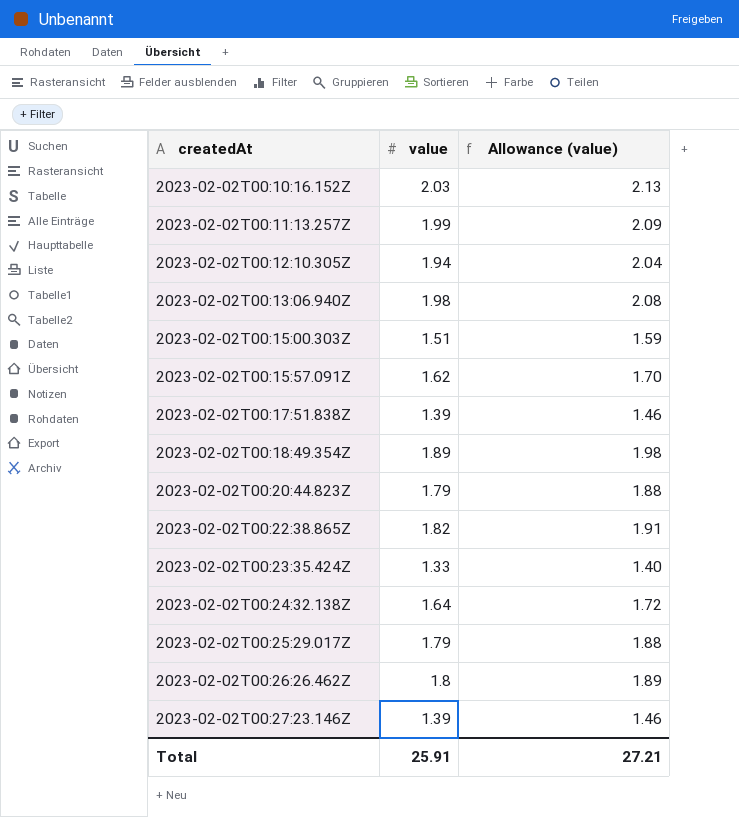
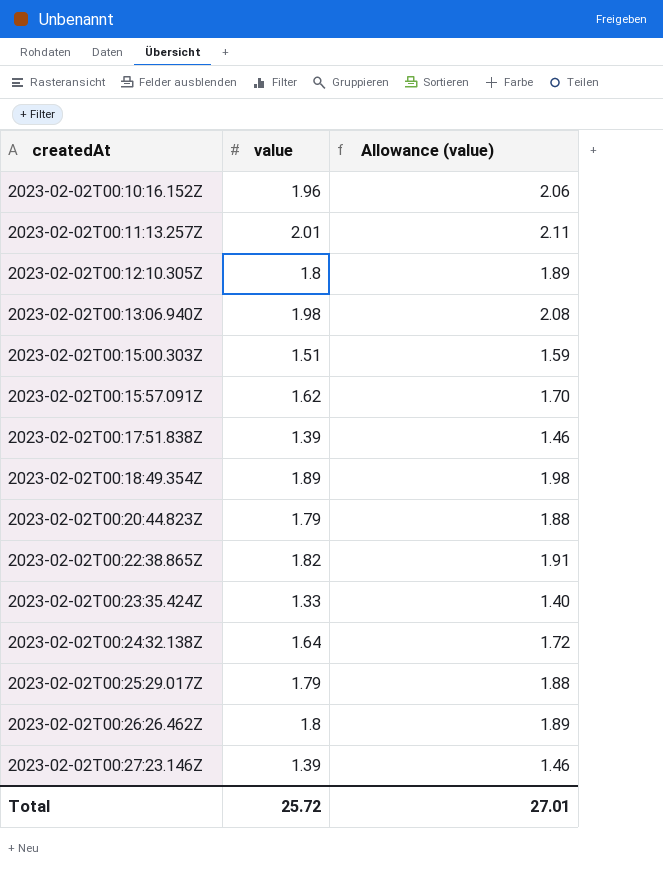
2023-02-02T00:10:16.152Z | value: 2.03 -> 1.96
2023-02-02T00:10:16.152Z | Allowance (value): 2.13 -> 2.06
2023-02-02T00:11:13.257Z | value: 1.99 -> 2.01
2023-02-02T00:11:13.257Z | Allowance (value): 2.09 -> 2.11
2023-02-02T00:12:10.305Z | value: 1.94 -> 1.8
2023-02-02T00:12:10.305Z | Allowance (value): 2.04 -> 1.89
Total | value: 25.91 -> 25.72
Total | Allowance (value): 27.21 -> 27.01

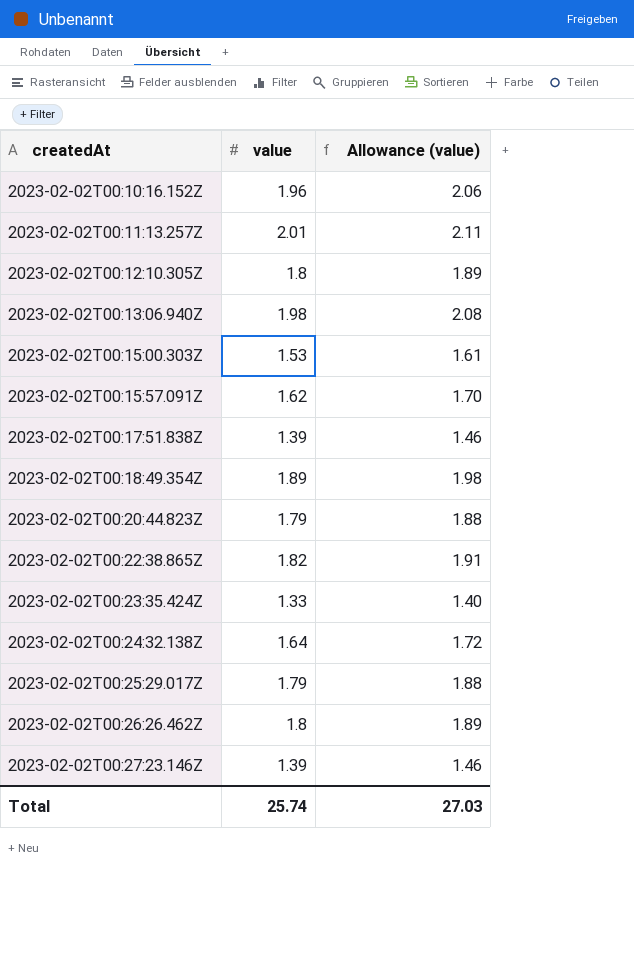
2023-02-02T00:15:00.303Z | value: 1.51 -> 1.53
2023-02-02T00:15:00.303Z | Allowance (value): 1.59 -> 1.61
Total | value: 25.72 -> 25.74
Total | Allowance (value): 27.01 -> 27.03

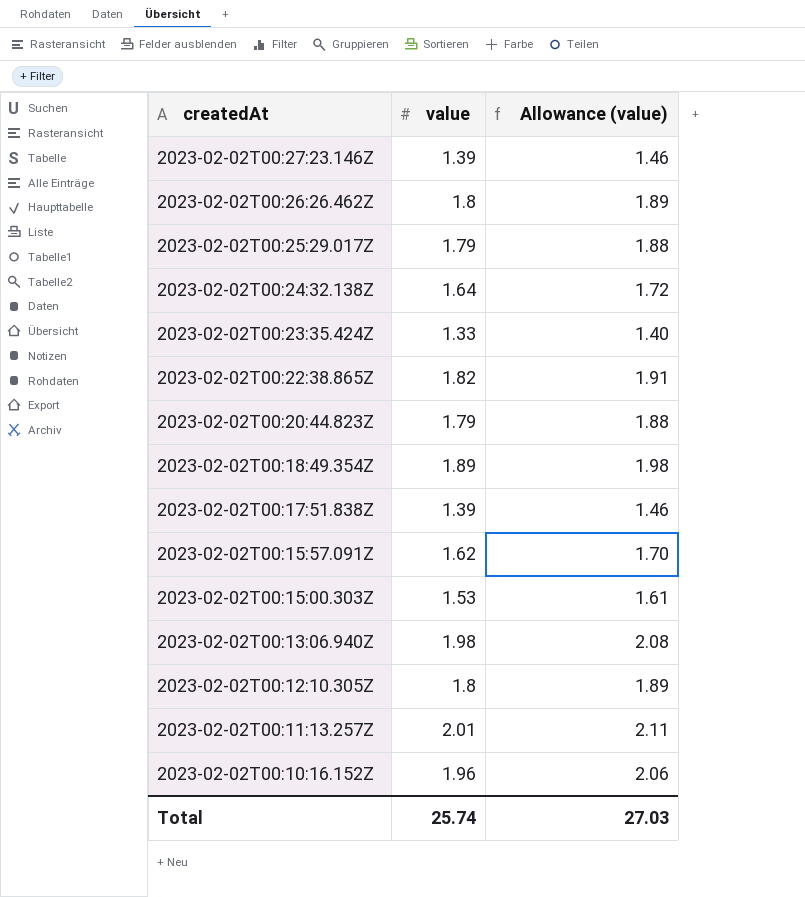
row order: createdAt ascending -> createdAt descending

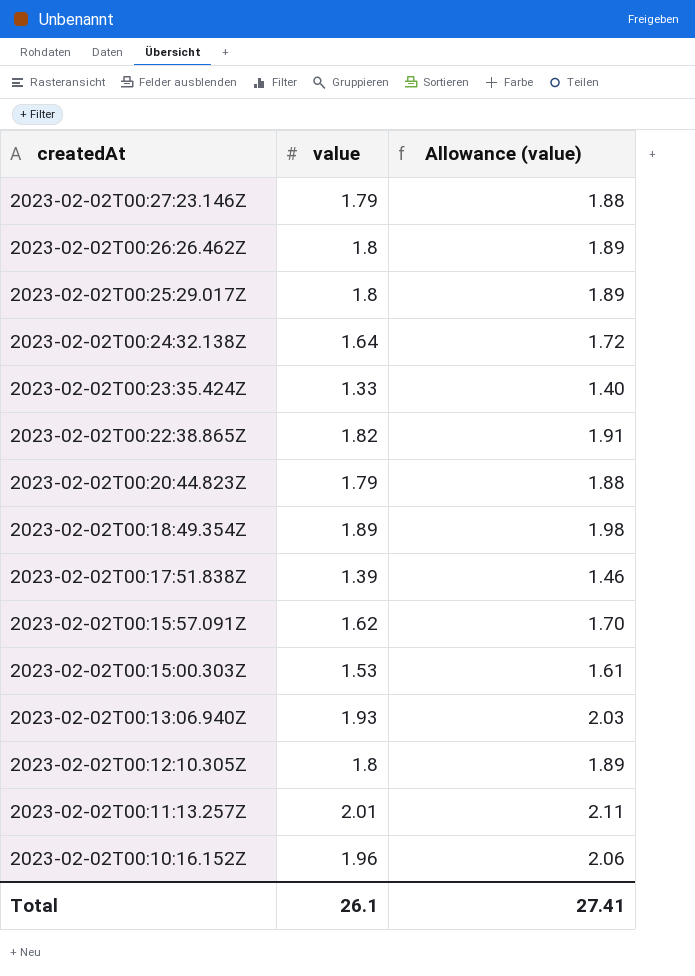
2023-02-02T00:27:23.146Z | value: 1.39 -> 1.79
2023-02-02T00:27:23.146Z | Allowance (value): 1.46 -> 1.88
2023-02-02T00:25:29.017Z | value: 1.79 -> 1.8
2023-02-02T00:25:29.017Z | Allowance (value): 1.88 -> 1.89
2023-02-02T00:13:06.940Z | value: 1.98 -> 1.93
2023-02-02T00:13:06.940Z | Allowance (value): 2.08 -> 2.03
Total | value: 25.74 -> 26.1
Total | Allowance (value): 27.03 -> 27.41

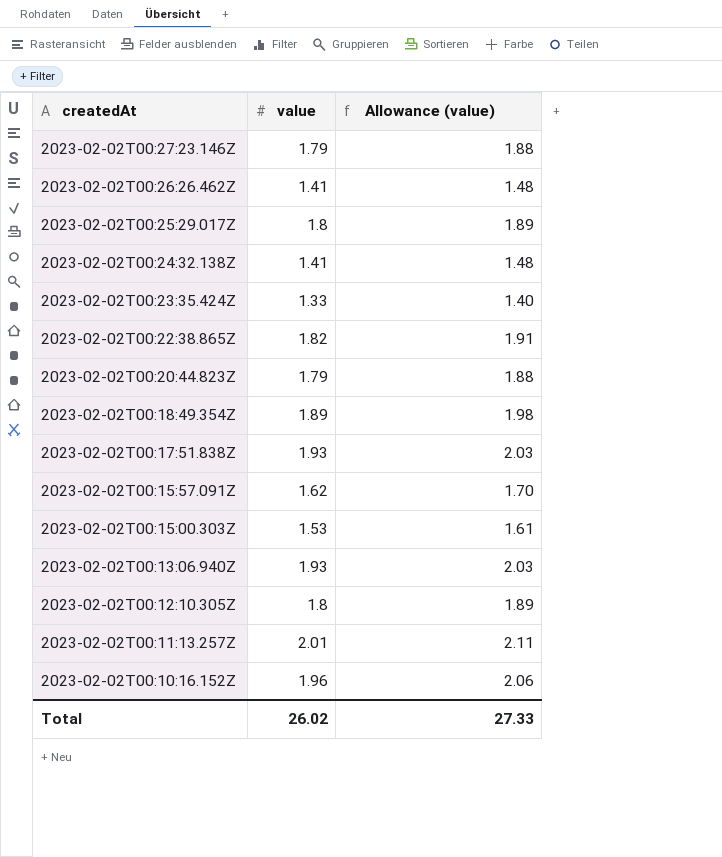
2023-02-02T00:26:26.462Z | value: 1.8 -> 1.41
2023-02-02T00:26:26.462Z | Allowance (value): 1.89 -> 1.48
2023-02-02T00:24:32.138Z | value: 1.64 -> 1.41
2023-02-02T00:24:32.138Z | Allowance (value): 1.72 -> 1.48
2023-02-02T00:17:51.838Z | value: 1.39 -> 1.93
2023-02-02T00:17:51.838Z | Allowance (value): 1.46 -> 2.03
Total | value: 26.1 -> 26.02
Total | Allowance (value): 27.41 -> 27.33

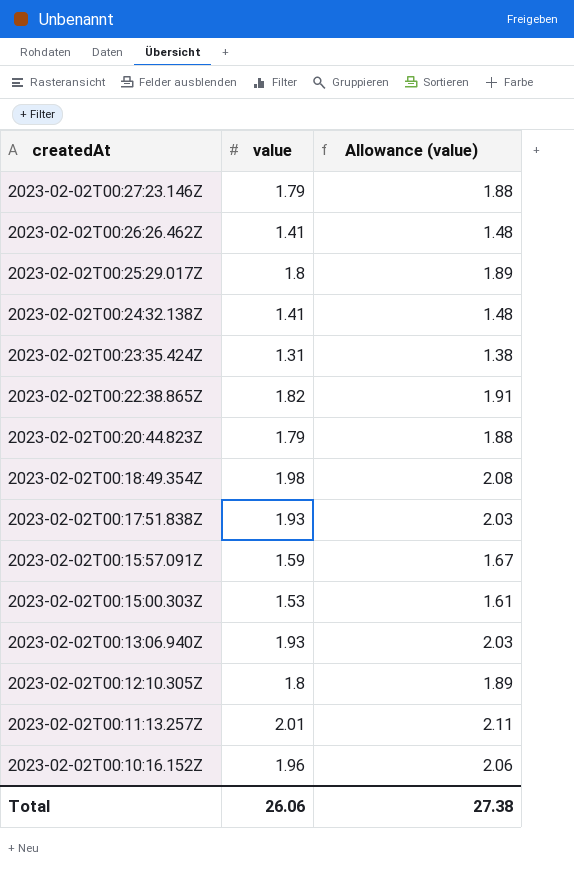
2023-02-02T00:23:35.424Z | value: 1.33 -> 1.31
2023-02-02T00:23:35.424Z | Allowance (value): 1.40 -> 1.38
2023-02-02T00:18:49.354Z | value: 1.89 -> 1.98
2023-02-02T00:18:49.354Z | Allowance (value): 1.98 -> 2.08
2023-02-02T00:15:57.091Z | value: 1.62 -> 1.59
2023-02-02T00:15:57.091Z | Allowance (value): 1.70 -> 1.67
Total | value: 26.02 -> 26.06
Total | Allowance (value): 27.33 -> 27.38

